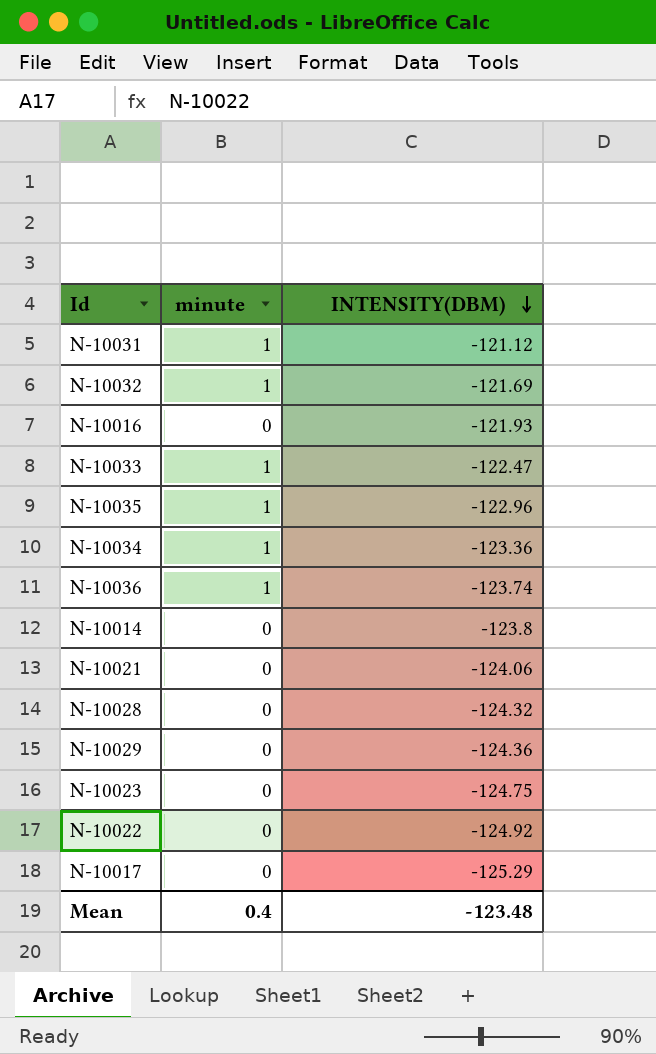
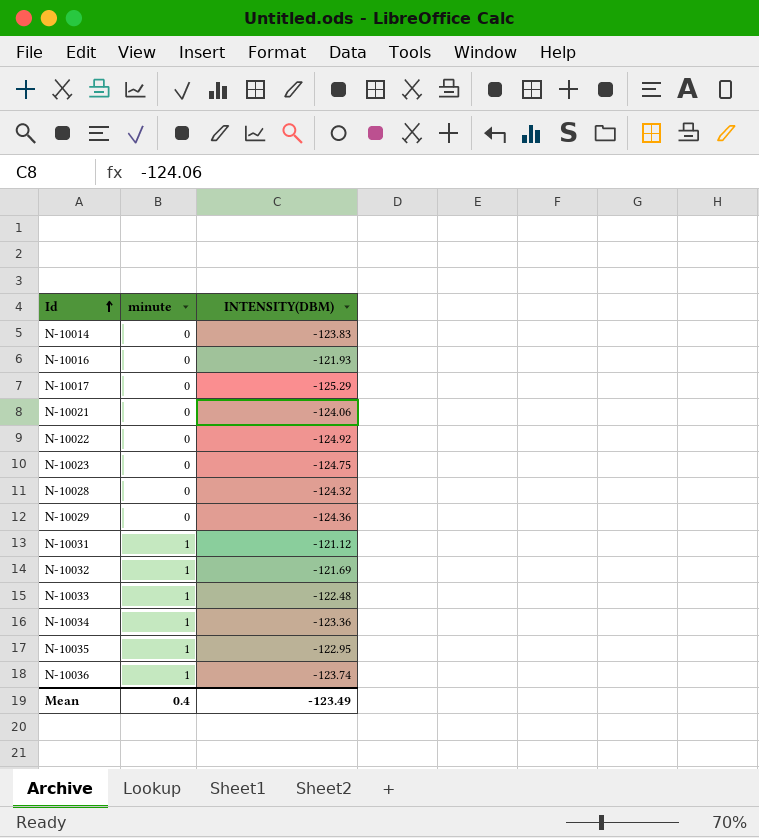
row order: INTENSITY(DBM) descending -> Id ascending
N-10014 | INTENSITY(DBM): -123.8 -> -123.83
N-10033 | INTENSITY(DBM): -122.47 -> -122.48
N-10035 | INTENSITY(DBM): -122.96 -> -122.95
Mean | INTENSITY(DBM): -123.48 -> -123.49

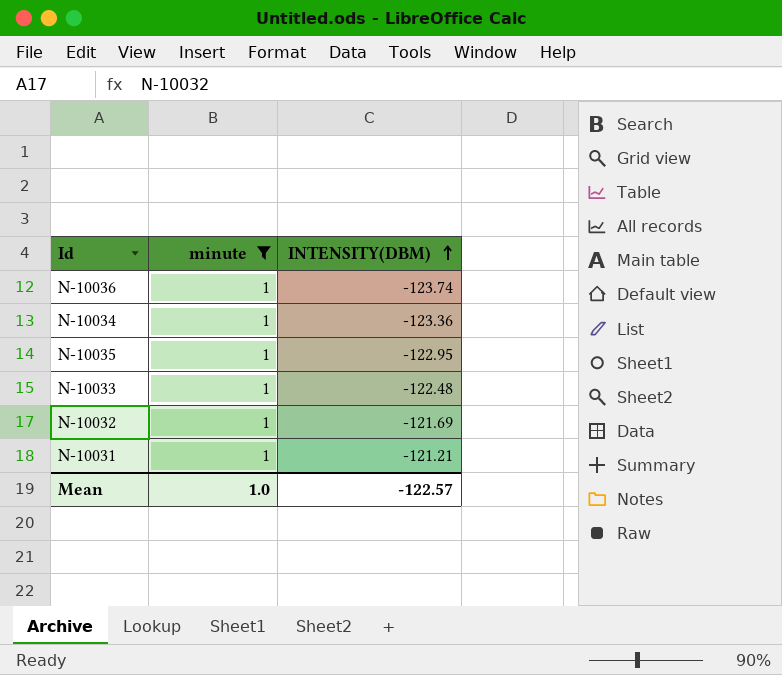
filter: none -> minute = 1
row order: Id ascending -> INTENSITY(DBM) ascending
N-10031 | INTENSITY(DBM): -121.12 -> -121.21
Mean | minute: 0.4 -> 1.0
Mean | INTENSITY(DBM): -123.49 -> -122.57

